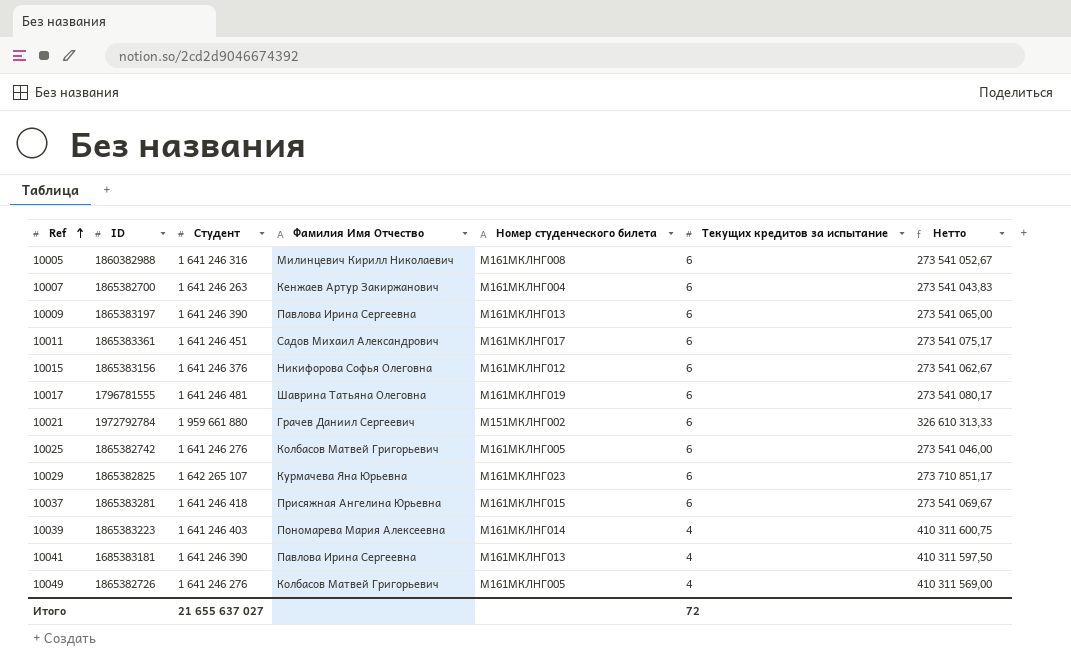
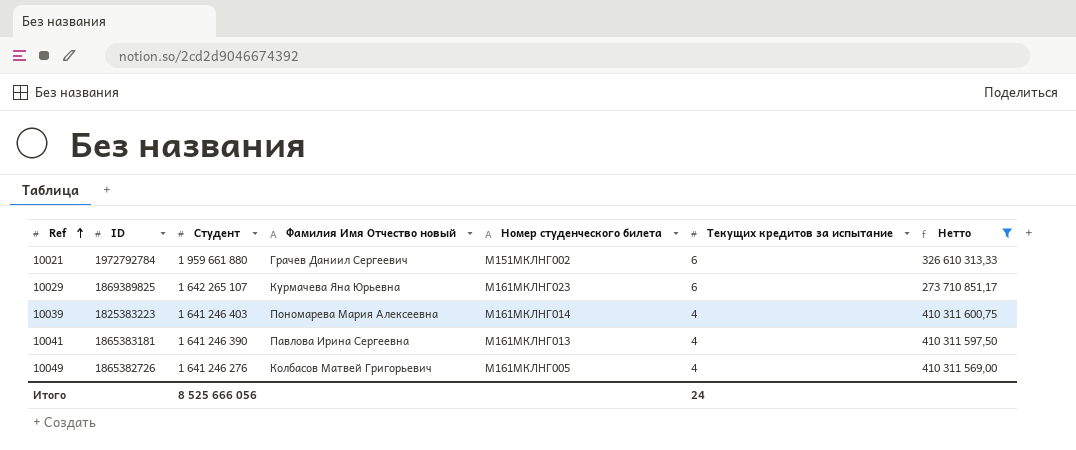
filter: none -> Нетто >= 273 710 851,17
column name: Фамилия Имя Отчество -> Фамилия Имя Отчество новый
10029 | ID: 1865382825 -> 1869389825
10039 | ID: 1865383223 -> 1825383223
10041 | ID: 1685383181 -> 1865383181
Итого | Студент: 21 655 637 027 -> 8 525 666 056
Итого | Текущих кредитов за испытание: 72 -> 24

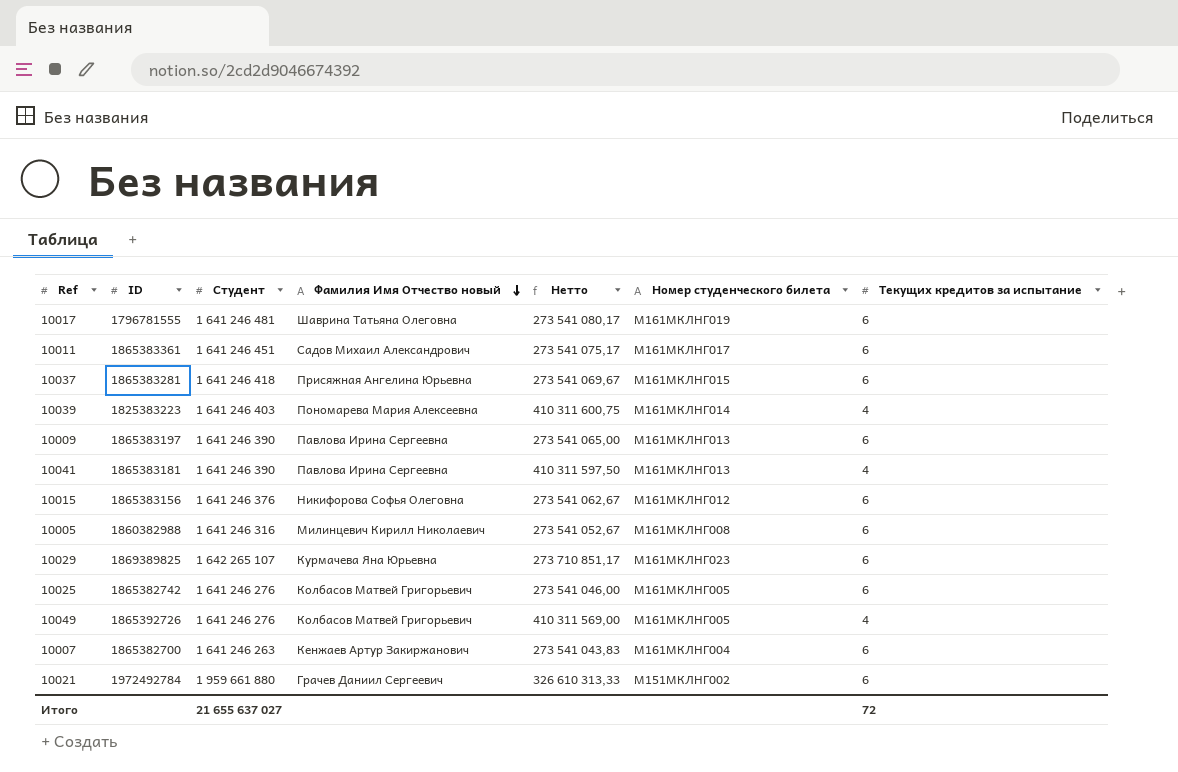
filter: Нетто >= 273 710 851,17 -> none
row order: Ref ascending -> Фамилия Имя Отчество новый descending
column Нетто | position: 7 -> 5
10049 | ID: 1865382726 -> 1865392726
10021 | ID: 1972792784 -> 1972492784
Итого | Студент: 8 525 666 056 -> 21 655 637 027
Итого | Текущих кредитов за испытание: 24 -> 72

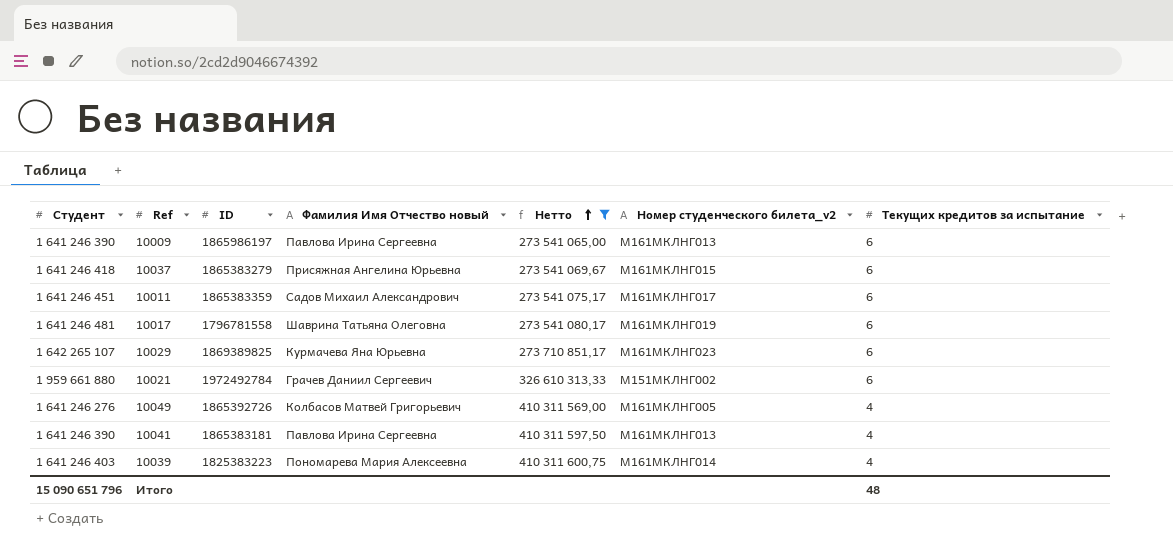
filter: none -> Нетто >= 273 541 065,00
row order: Фамилия Имя Отчество новый descending -> Нетто ascending
column Студент | position: 3 -> 1
column name: Номер студенческого билета -> Номер студенческого билета_v2
10009 | ID: 1865383197 -> 1865986197
10037 | ID: 1865383281 -> 1865383279
10011 | ID: 1865383361 -> 1865383359
10017 | ID: 1796781555 -> 1796781558
Итого | Студент: 21 655 637 027 -> 15 090 651 796
Итого | Текущих кредитов за испытание: 72 -> 48

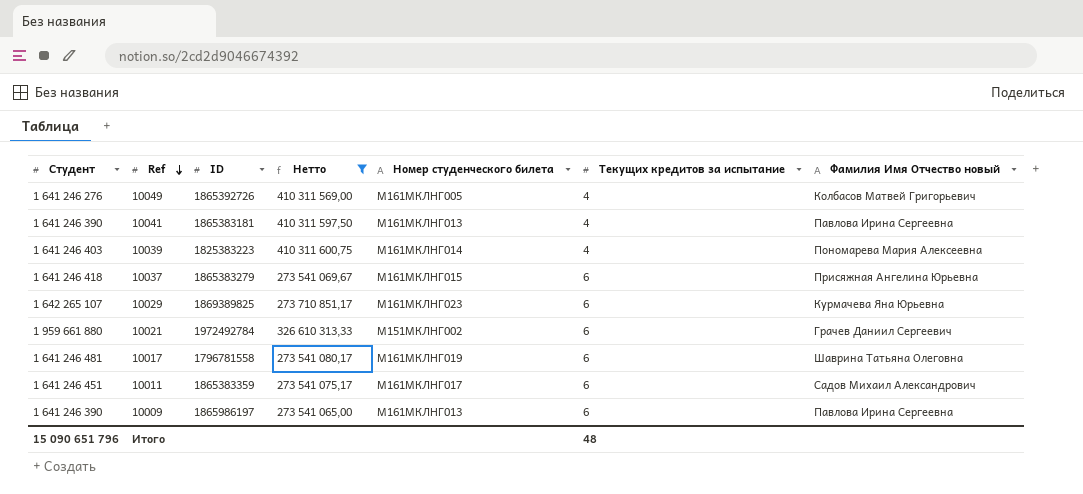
row order: Нетто ascending -> Ref descending
column name: Номер студенческого билета_v2 -> Номер студенческого билета
column Фамилия Имя Отчество новый | position: 4 -> 7

